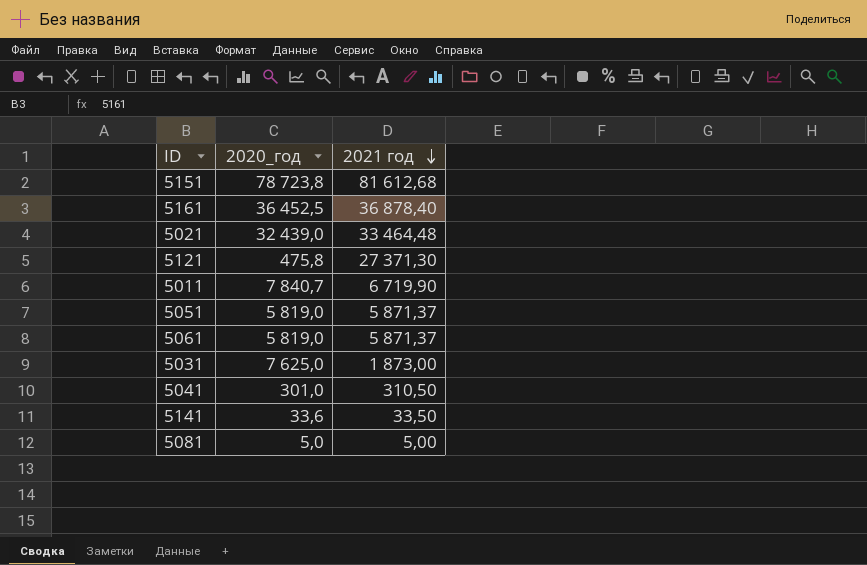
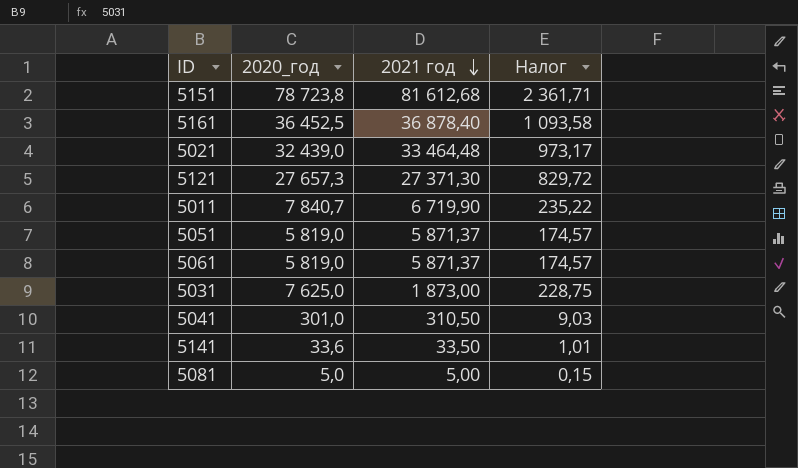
column Налог | formula: none -> [2020_год] * 0,03
5121 | 2020_год: 475,8 -> 27 657,3

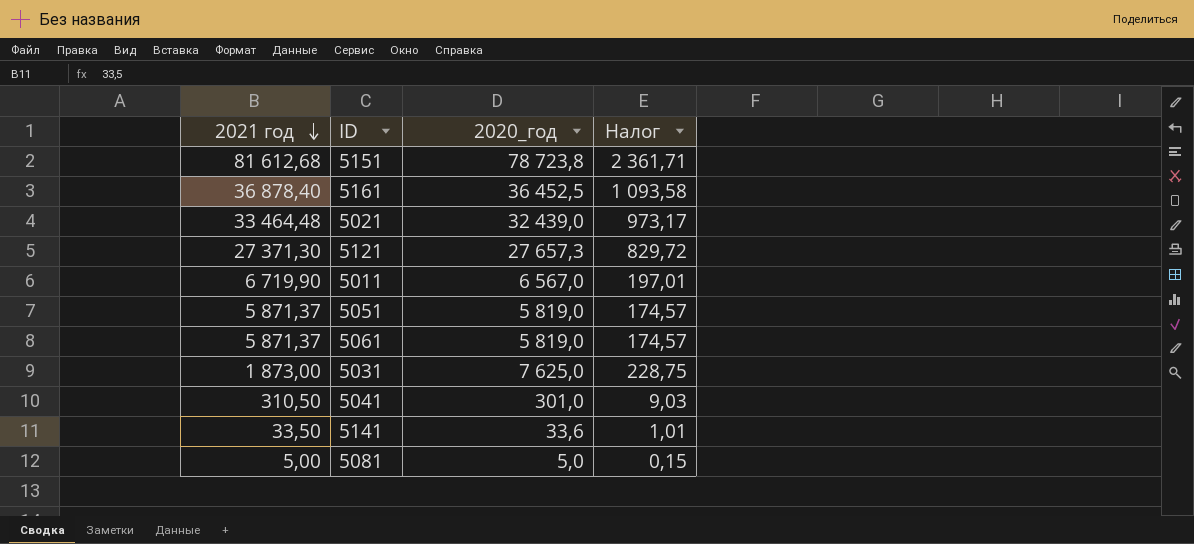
column 2021 год | position: 3 -> 1
5011 | 2020_год: 7 840,7 -> 6 567,0
5011 | Налог: 235,22 -> 197,01

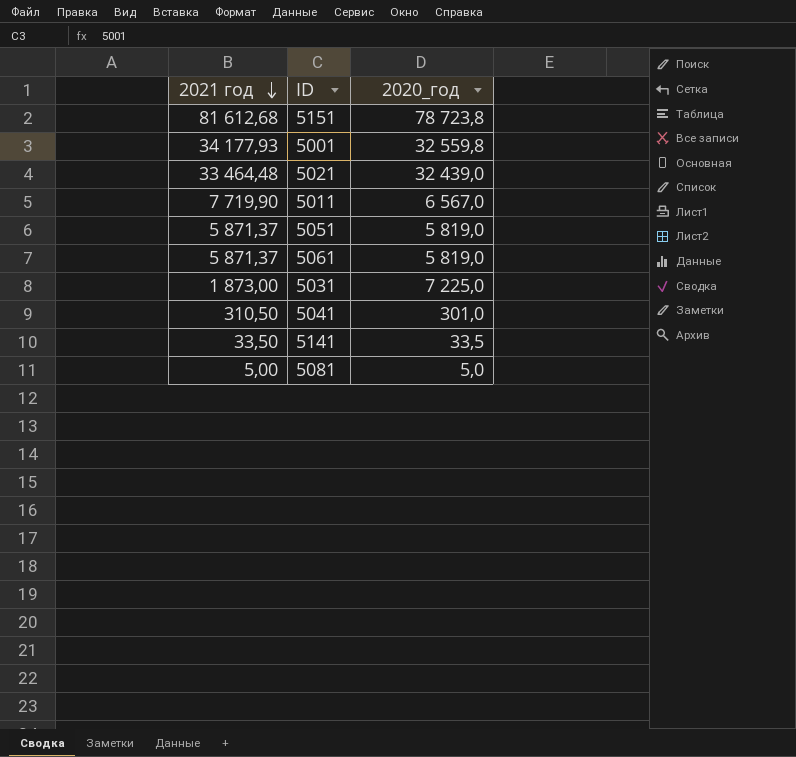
column Налог | formula: [2020_год] * 0,03 -> none
row 5161: 36 878,40 | 36 452,5 | 1 093,58 -> none
row 5121: 27 371,30 | 27 657,3 | 829,72 -> none
row 5001: none -> 34 177,93 | 32 559,8
5011 | 2021 год: 6 719,90 -> 7 719,90
5031 | 2020_год: 7 625,0 -> 7 225,0
5141 | 2020_год: 33,6 -> 33,5

